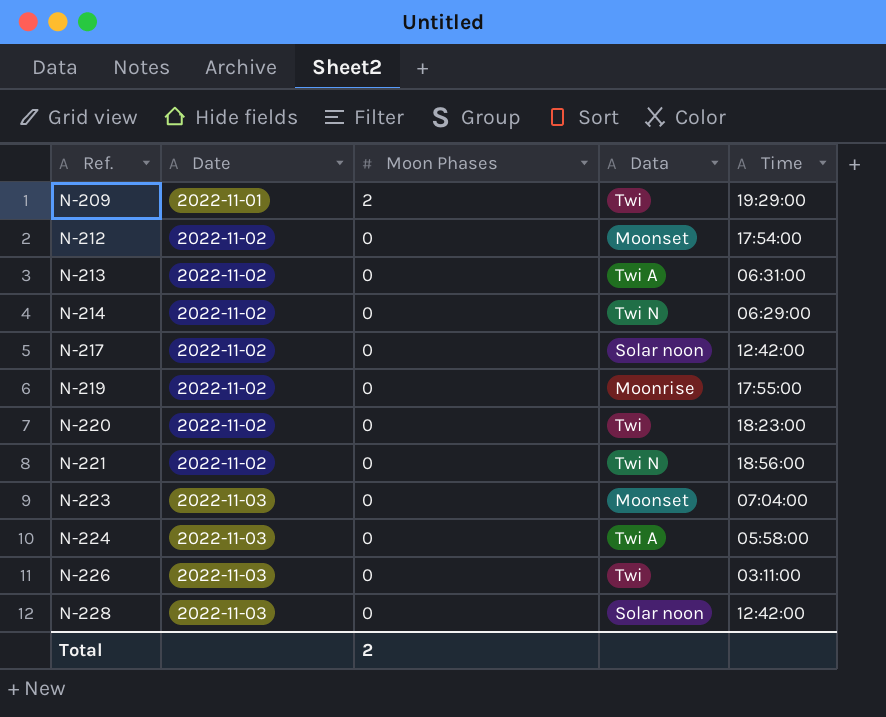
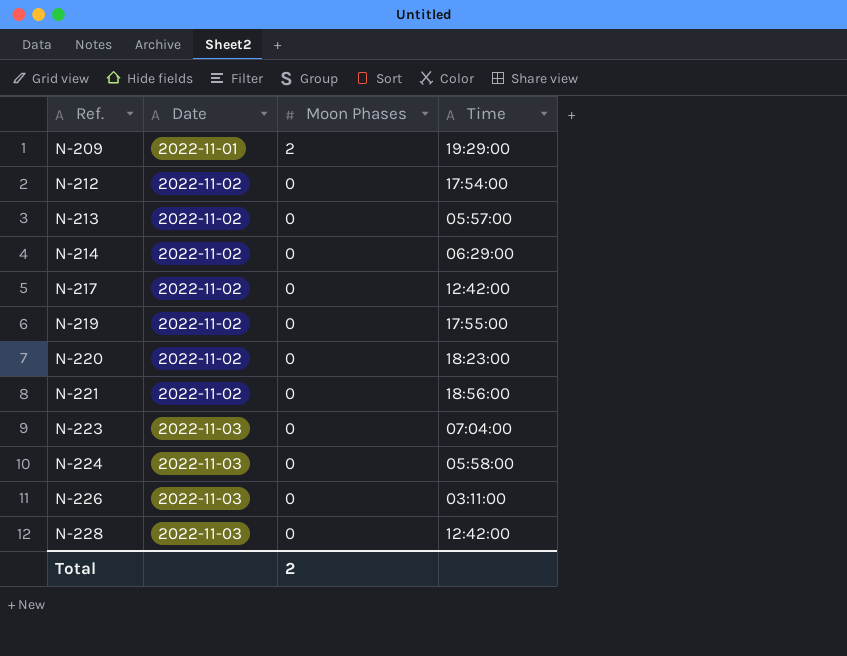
column Data | position: 4 -> none
N-213 | Time: 06:31:00 -> 05:57:00

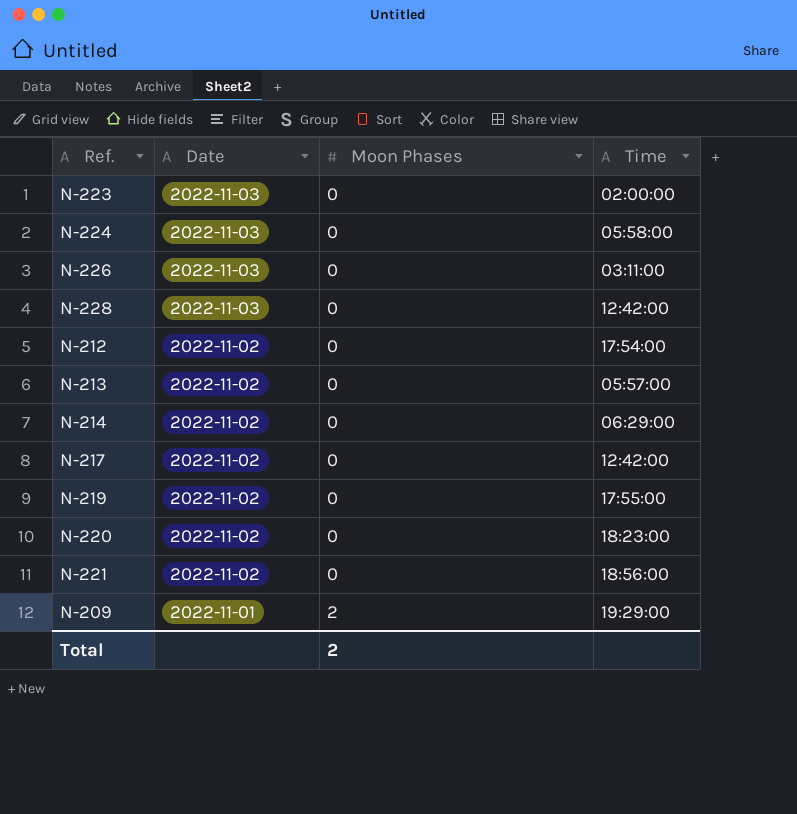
row order: Ref. ascending -> Date descending
N-223 | Time: 07:04:00 -> 02:00:00

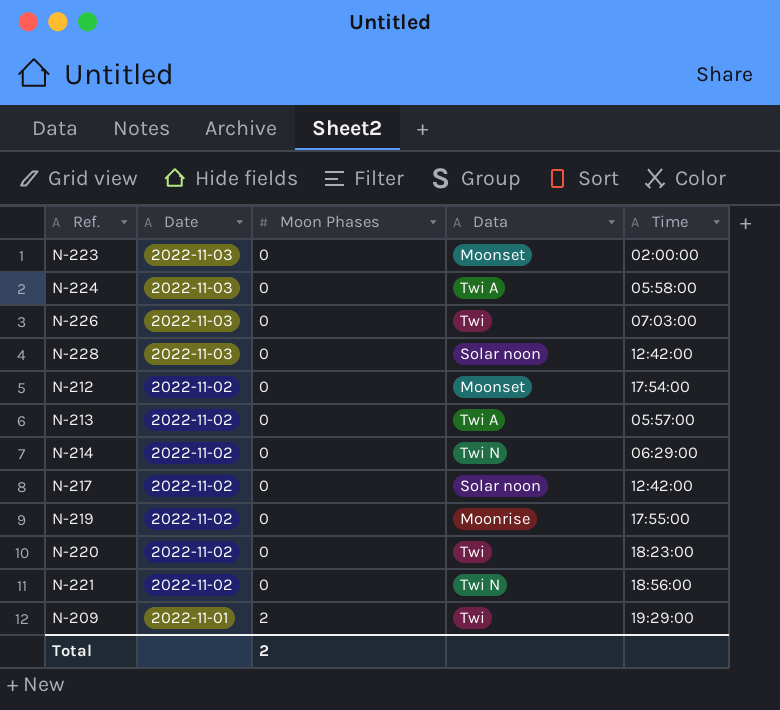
column Data | position: none -> 4
N-226 | Time: 03:11:00 -> 07:03:00

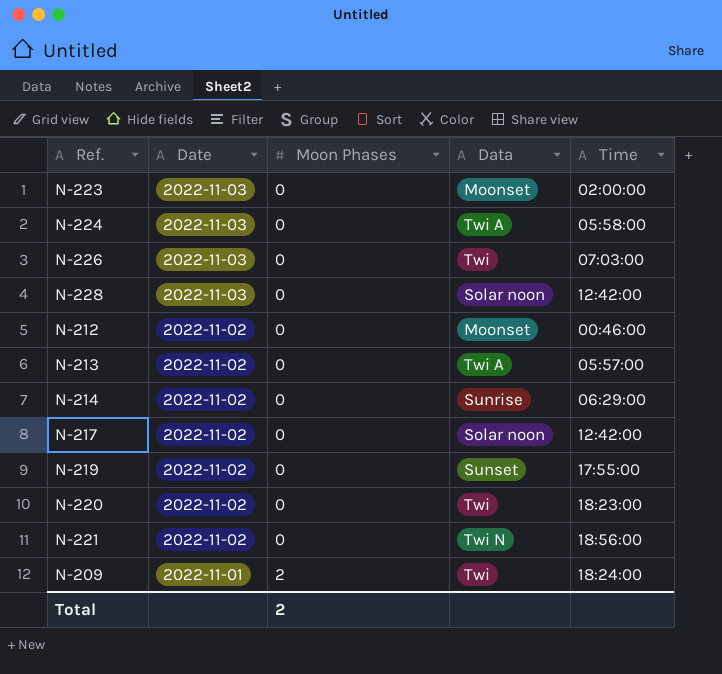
N-212 | Time: 17:54:00 -> 00:46:00
N-214 | Data: Twi N -> Sunrise
N-219 | Data: Moonrise -> Sunset
N-209 | Time: 19:29:00 -> 18:24:00

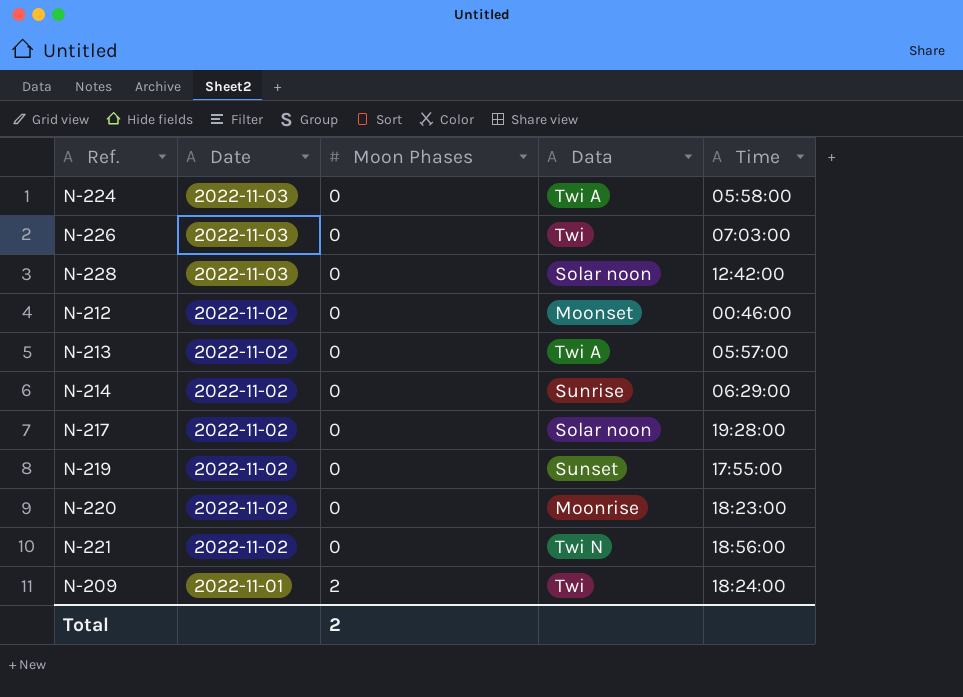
row N-223: 2022-11-03 | 0 | Moonset | 02:00:00 -> none
N-217 | Time: 12:42:00 -> 19:28:00
N-220 | Data: Twi -> Moonrise

